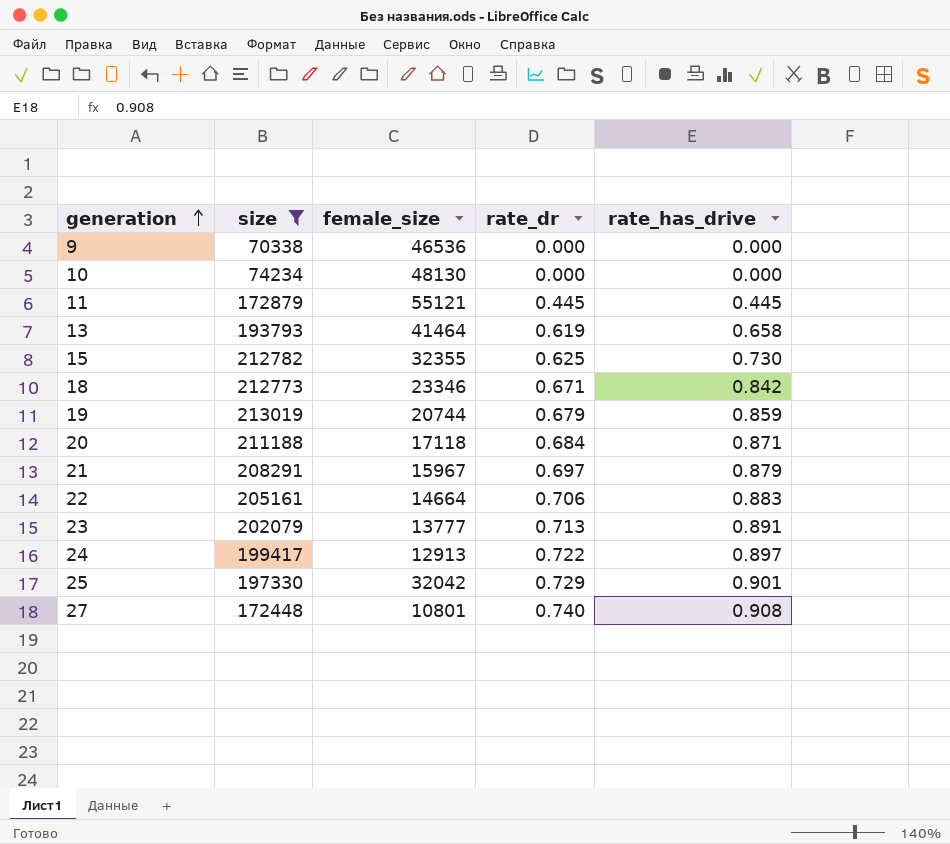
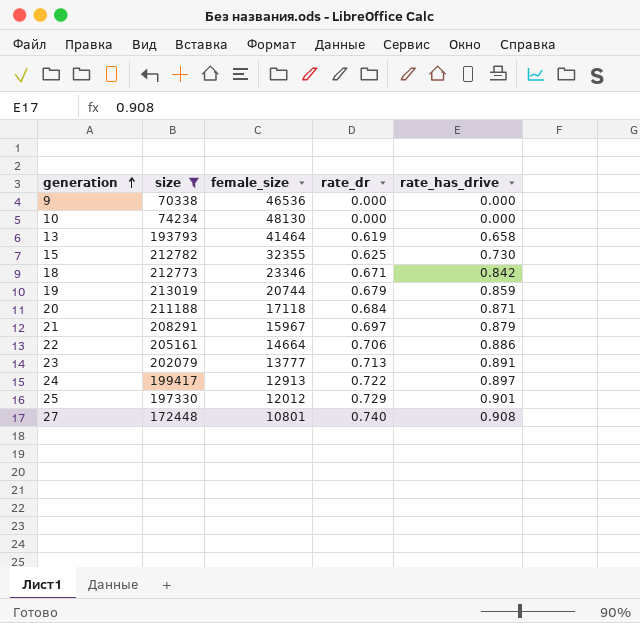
row 11: 172879 | 55121 | 0.445 | 0.445 -> none
22 | rate_has_drive: 0.883 -> 0.886
25 | female_size: 32042 -> 12012

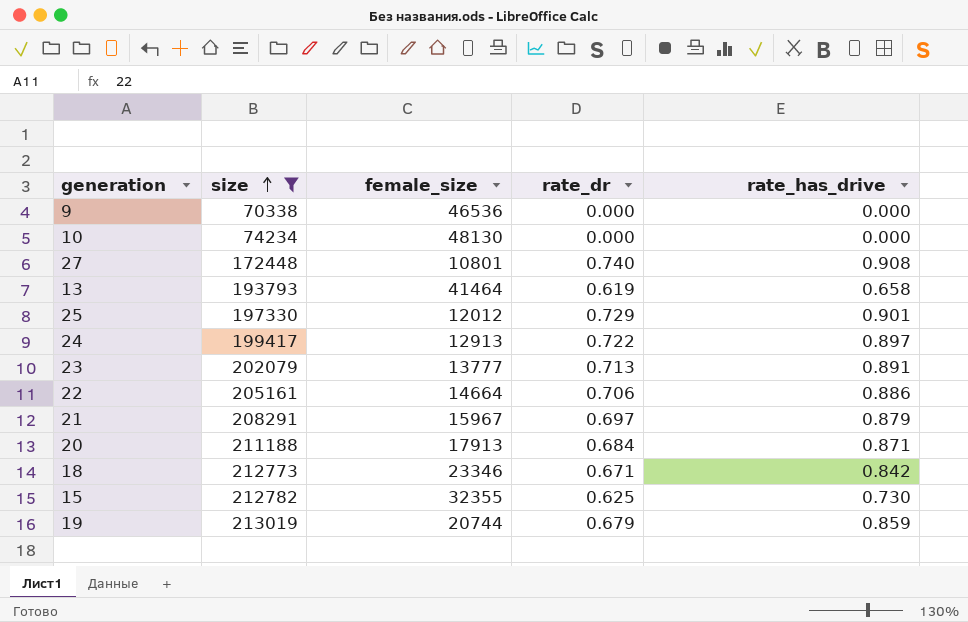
row order: generation ascending -> size ascending
20 | female_size: 17118 -> 17913

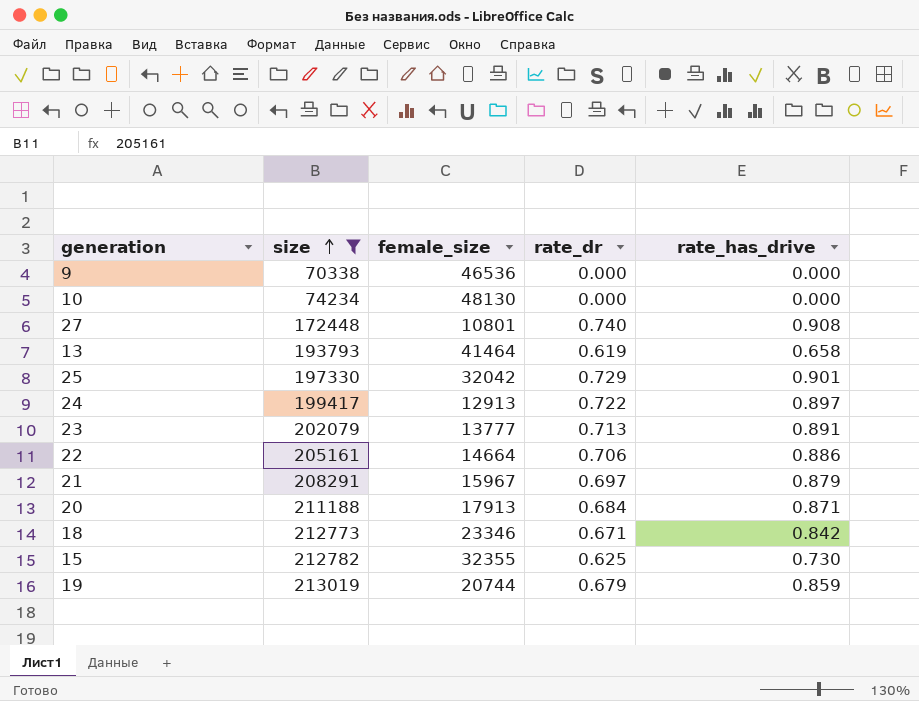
25 | female_size: 12012 -> 32042

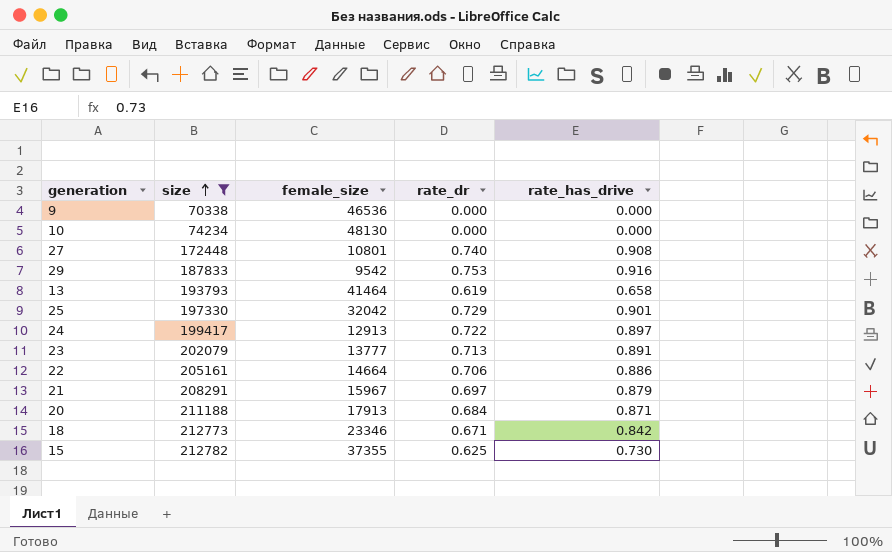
row 19: 213019 | 20744 | 0.679 | 0.859 -> none
row 29: none -> 187833 | 9542 | 0.753 | 0.916
15 | female_size: 32355 -> 37355

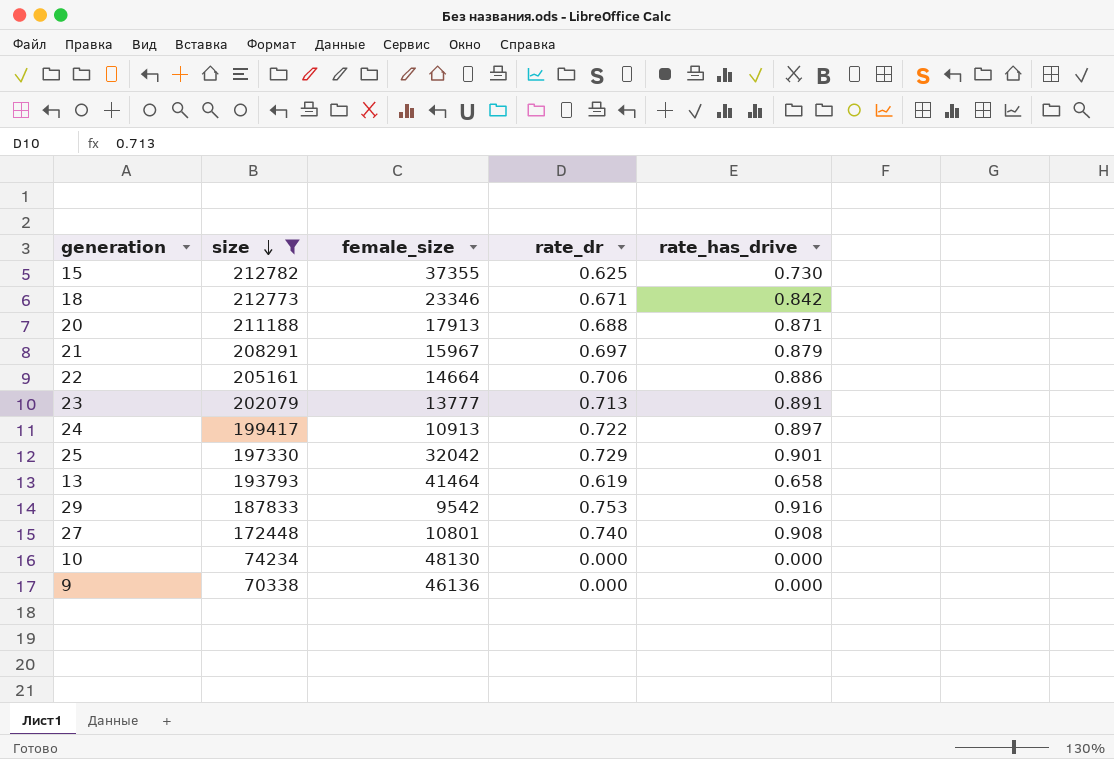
row order: size ascending -> size descending
20 | rate_dr: 0.684 -> 0.688
24 | female_size: 12913 -> 10913
9 | female_size: 46536 -> 46136

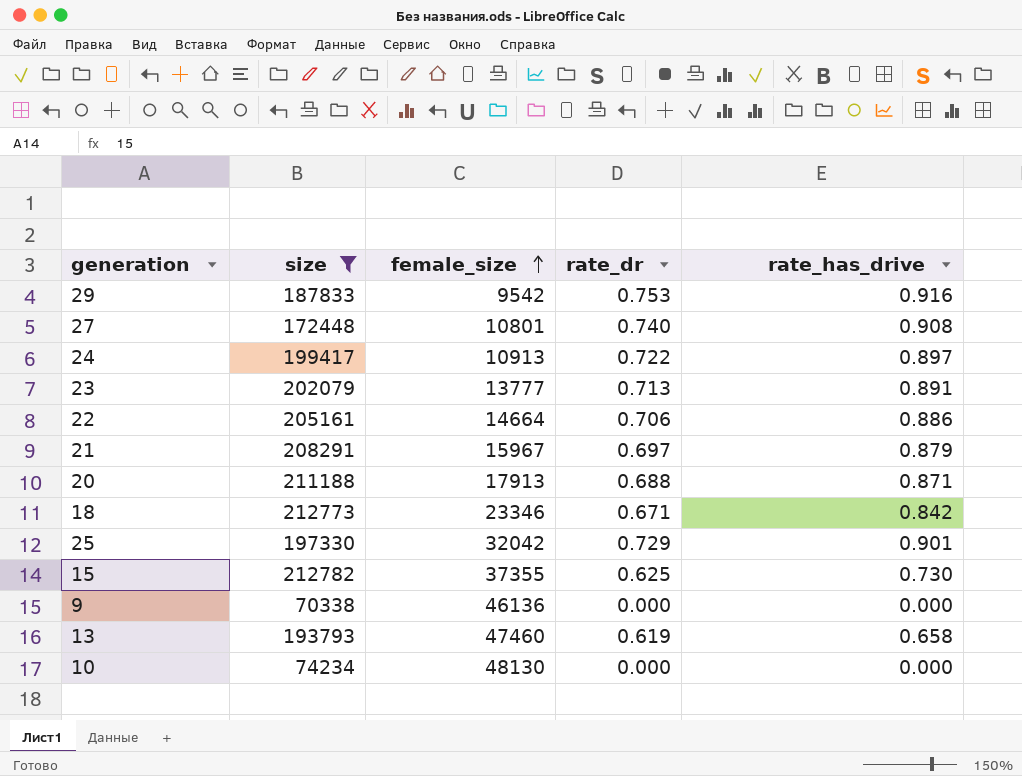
row order: size descending -> female_size ascending
13 | female_size: 41464 -> 47460

